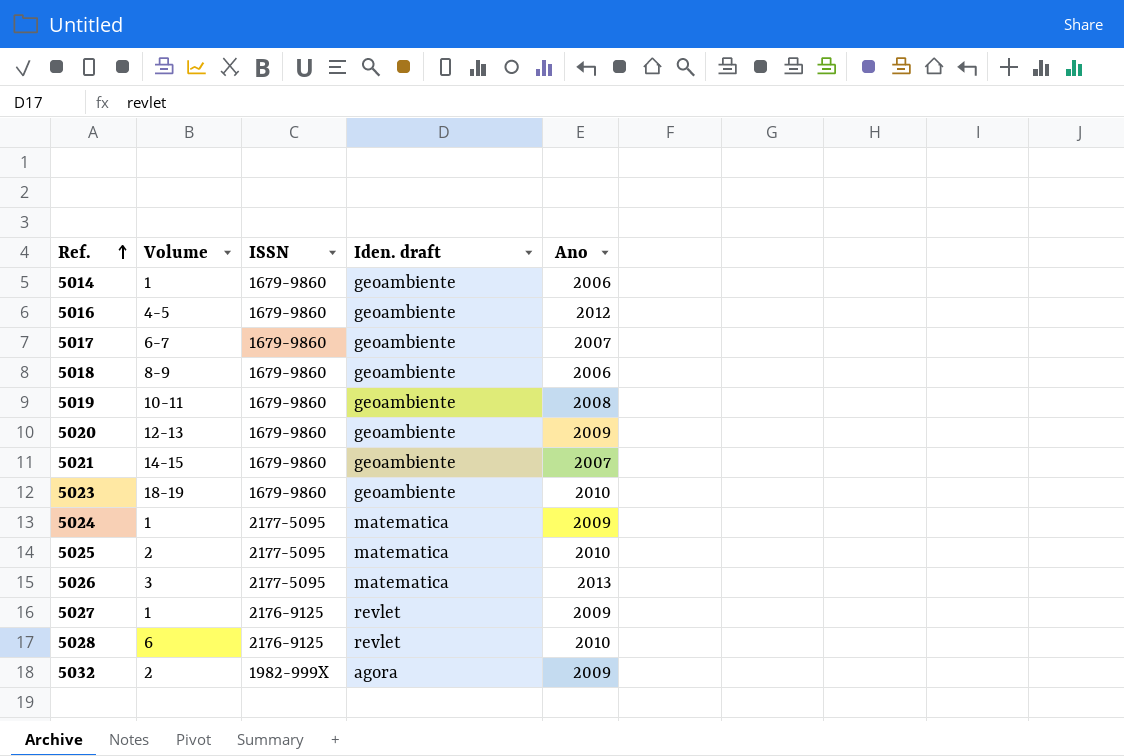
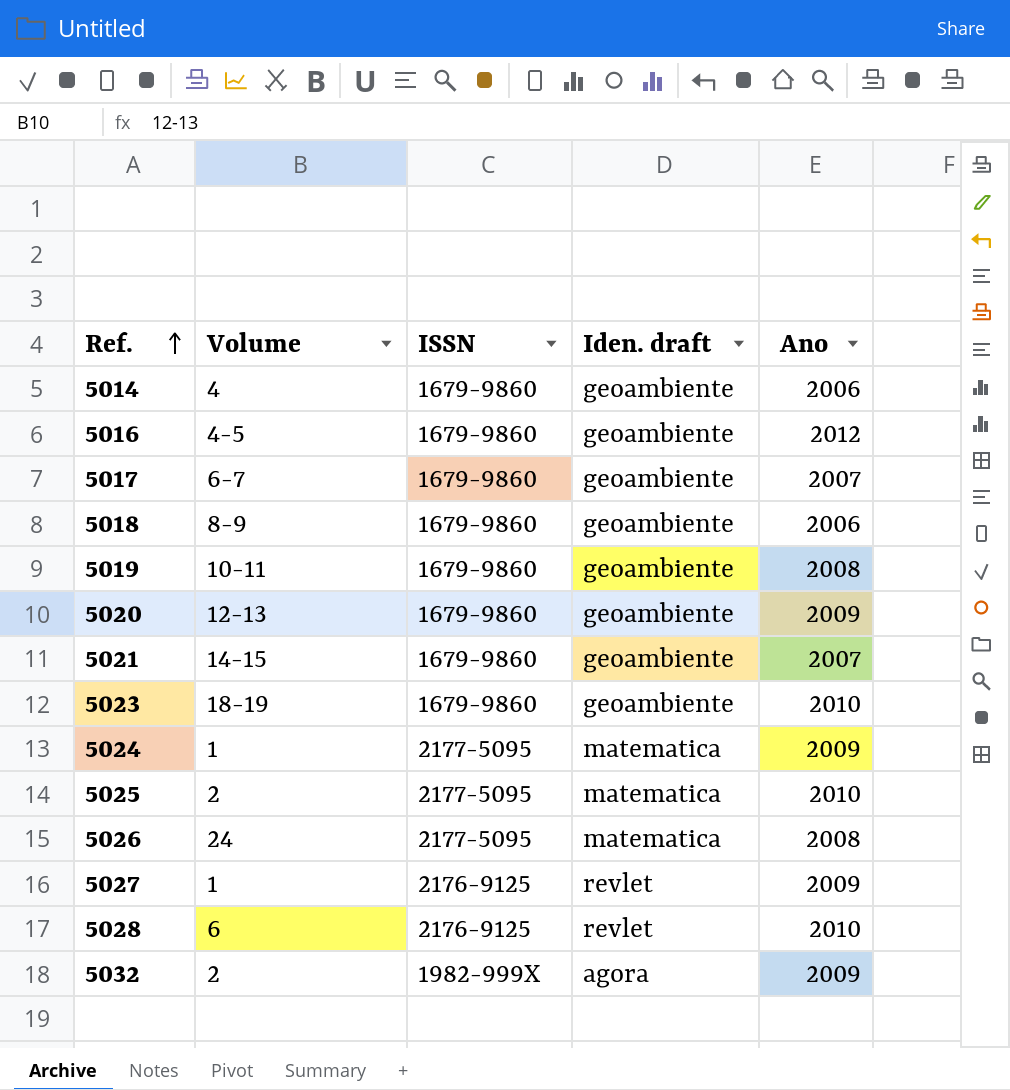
5014 | Volume: 1 -> 4
5026 | Volume: 3 -> 24
5026 | Ano: 2013 -> 2008

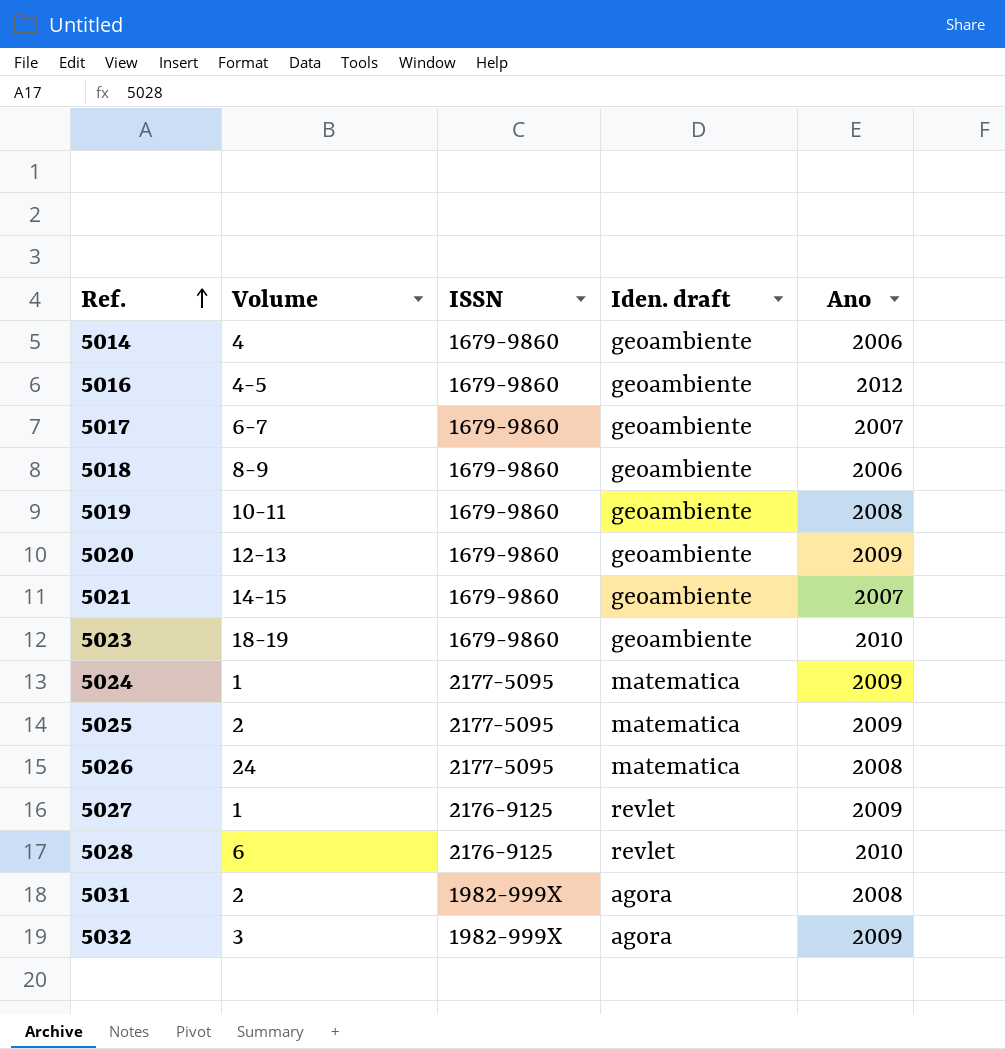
5025 | Ano: 2010 -> 2009
row 5031: none -> 2 | 1982-999X | agora | 2008
5032 | Volume: 2 -> 3

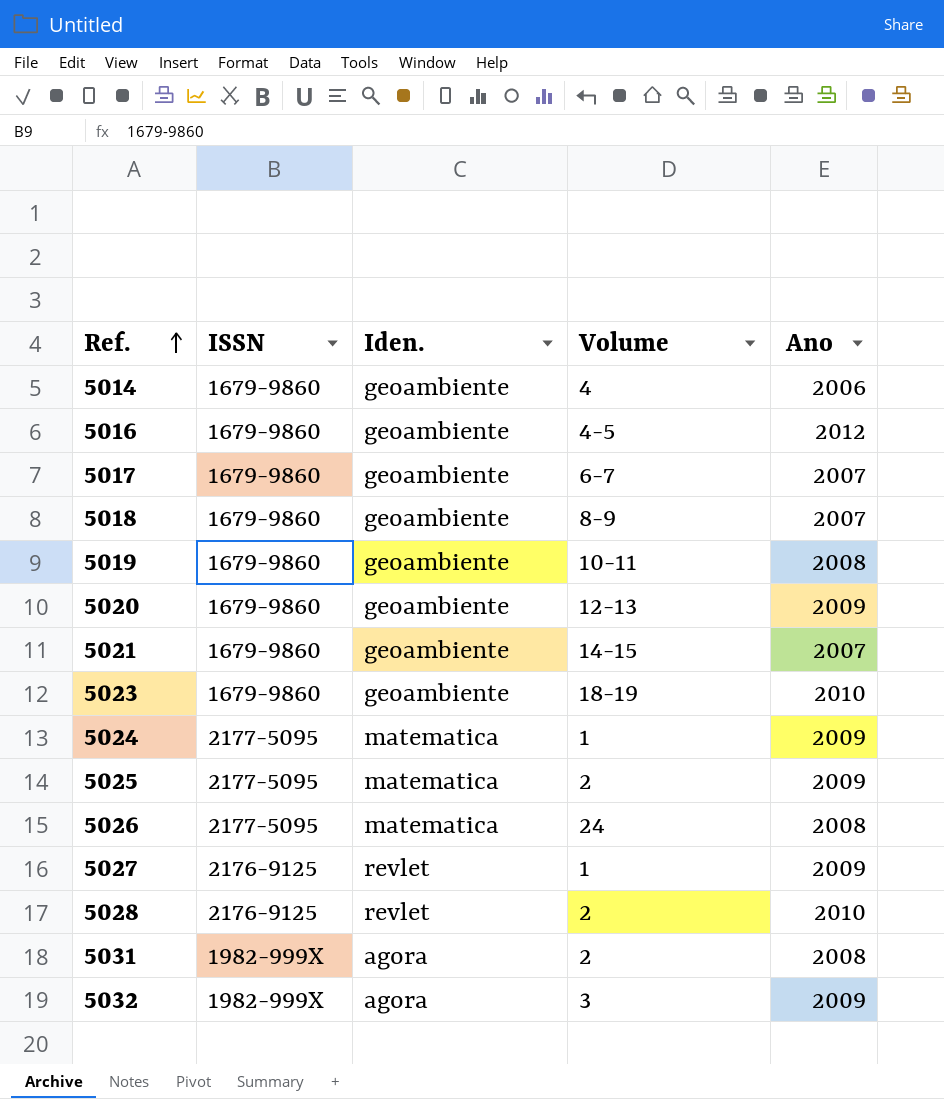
column name: Iden. draft -> Iden.
column Volume | position: 2 -> 4
5018 | Ano: 2006 -> 2007
5028 | Volume: 6 -> 2

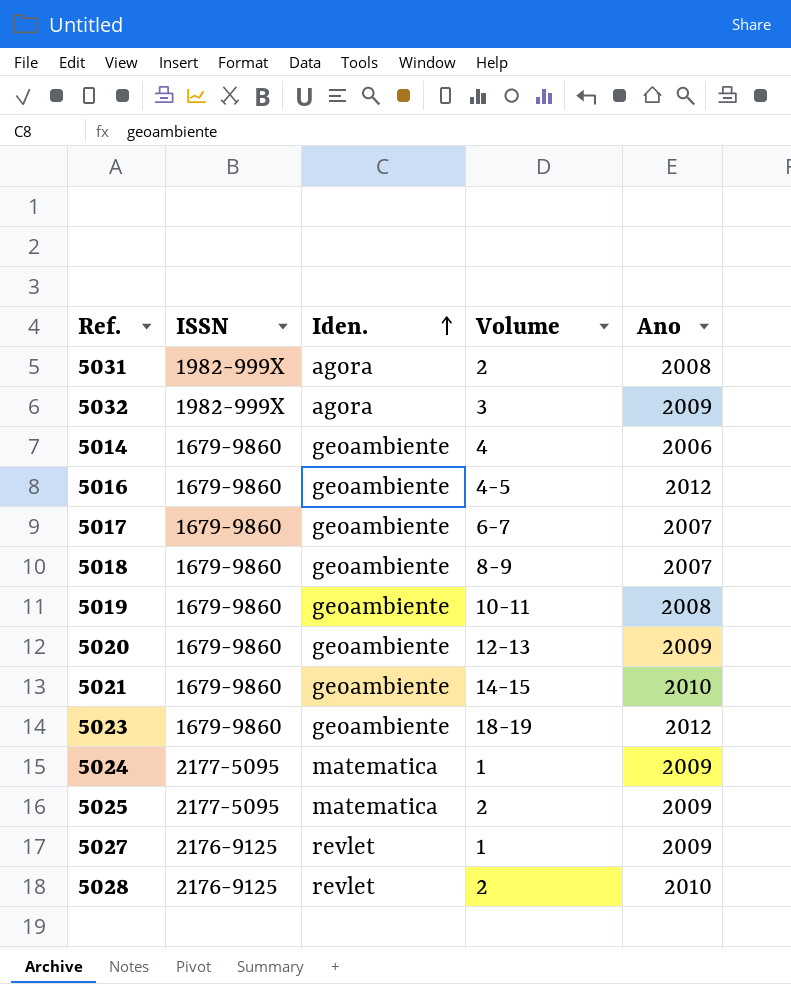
row order: Ref. ascending -> Iden. ascending
row 5026: 2177-5095 | matematica | 24 | 2008 -> none
5021 | Ano: 2007 -> 2010
5023 | Ano: 2010 -> 2012

